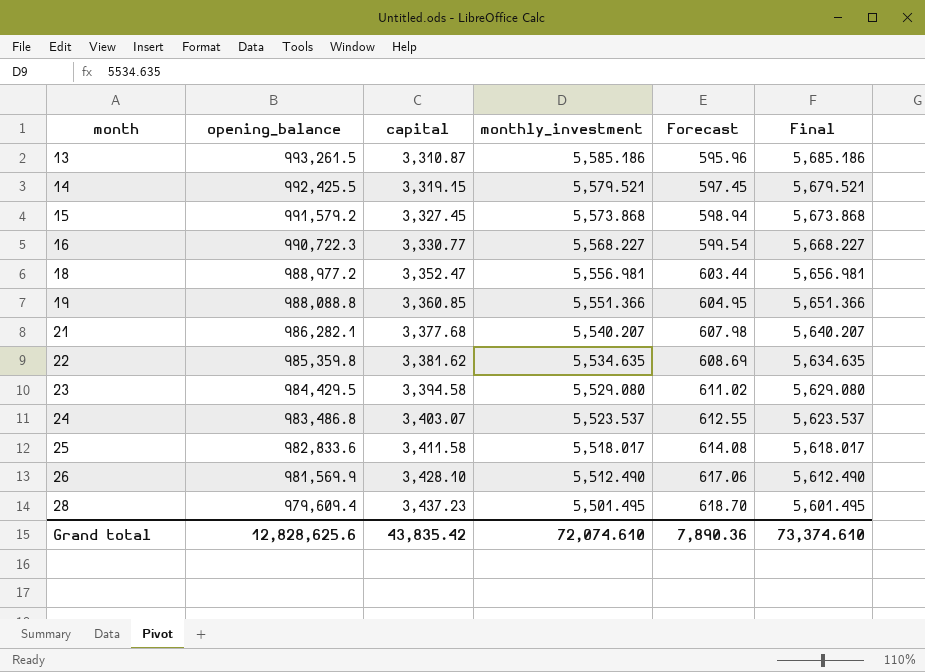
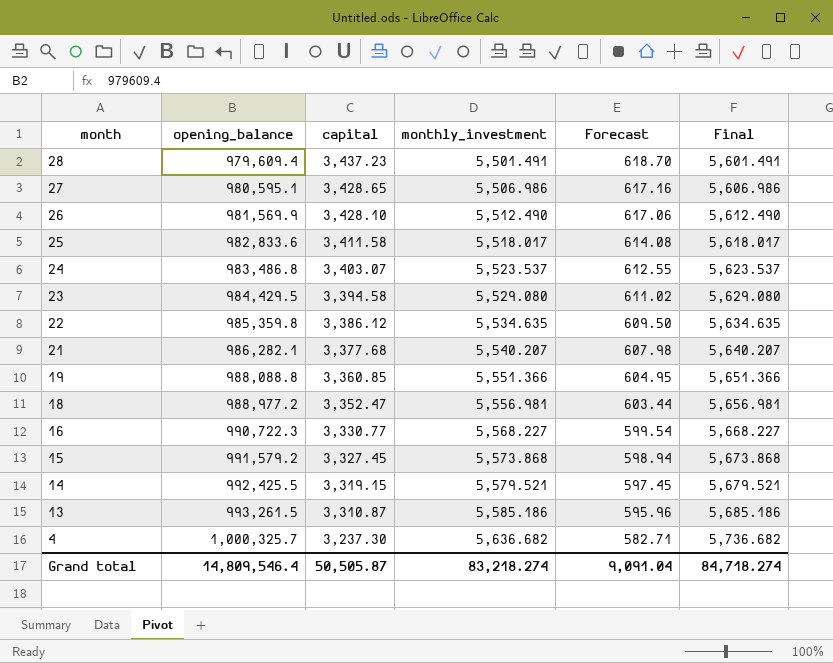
row order: month ascending -> month descending
28 | monthly_investment: 5,501.495 -> 5,501.491
28 | Final: 5,601.495 -> 5,601.491
row 27: none -> 980,595.1 | 3,428.65 | 5,506.986 | 617.16 | 5,606.986
22 | capital: 3,381.62 -> 3,386.12
22 | Forecast: 608.69 -> 609.50
row 4: none -> 1,000,325.7 | 3,237.30 | 5,636.682 | 582.71 | 5,736.682
Grand total | opening_balance: 12,828,625.6 -> 14,809,546.4
Grand total | capital: 43,835.42 -> 50,505.87
Grand total | monthly_investment: 72,074.610 -> 83,218.274
Grand total | Forecast: 7,890.36 -> 9,091.04
Grand total | Final: 73,374.610 -> 84,718.274

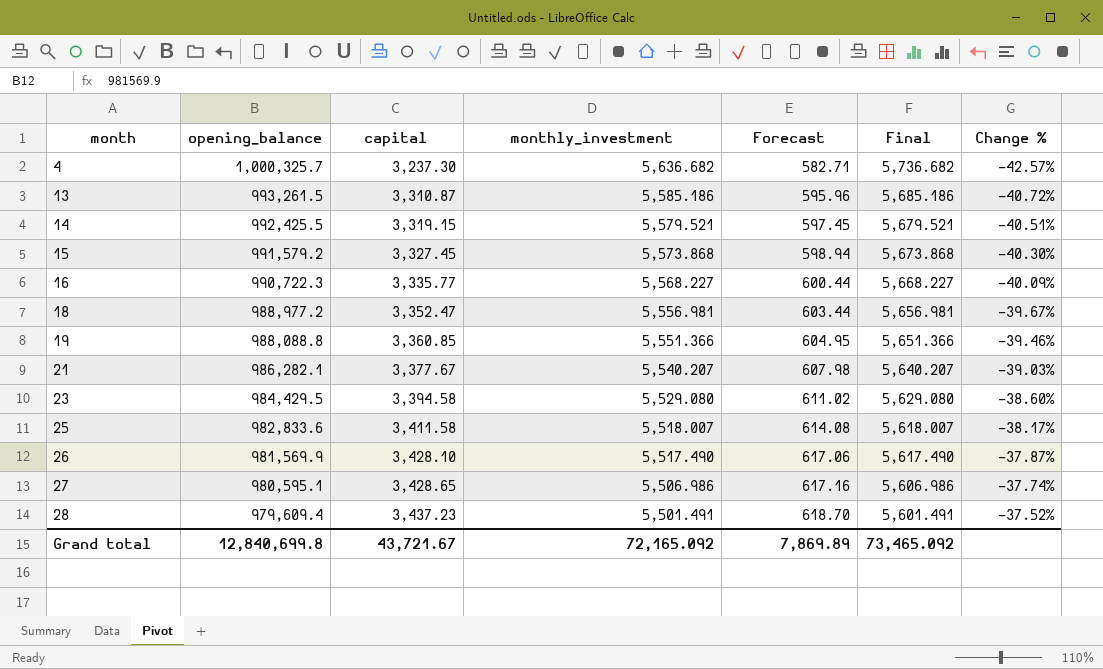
row order: month descending -> month ascending
column Change % | formula: none -> ([capital] - [monthly_investment]) / [monthly_investment]
row 24: 983,486.8 | 3,403.07 | 5,523.537 | 612.55 | 5,623.537 -> none
row 22: 985,359.8 | 3,386.12 | 5,534.635 | 609.50 | 5,634.635 -> none
16 | capital: 3,330.77 -> 3,335.77
16 | Forecast: 599.54 -> 600.44
21 | capital: 3,377.68 -> 3,377.67
25 | monthly_investment: 5,518.017 -> 5,518.007
25 | Final: 5,618.017 -> 5,618.007
26 | monthly_investment: 5,512.490 -> 5,517.490
26 | Final: 5,612.490 -> 5,617.490
Grand total | opening_balance: 14,809,546.4 -> 12,840,699.8
Grand total | capital: 50,505.87 -> 43,721.67
Grand total | monthly_investment: 83,218.274 -> 72,165.092
Grand total | Forecast: 9,091.04 -> 7,869.89
Grand total | Final: 84,718.274 -> 73,465.092

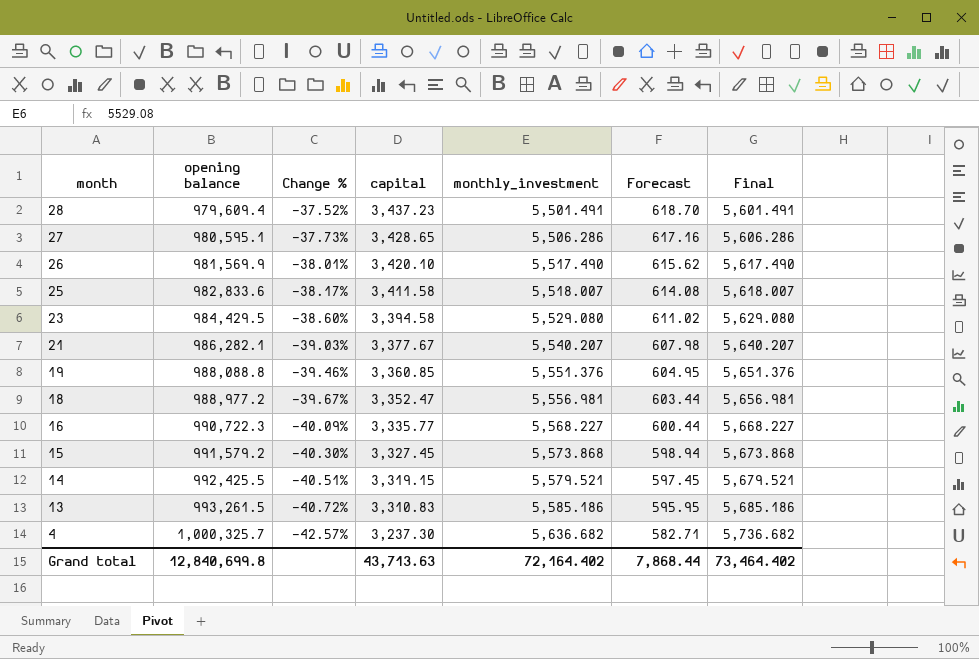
row order: month ascending -> month descending
column name: opening_balance -> opening balance
column Change % | position: 7 -> 3
27 | Change %: -37.74% -> -37.73%
27 | monthly_investment: 5,506.986 -> 5,506.286
27 | Final: 5,606.986 -> 5,606.286
26 | Change %: -37.87% -> -38.01%
26 | capital: 3,428.10 -> 3,420.10
26 | Forecast: 617.06 -> 615.62
19 | monthly_investment: 5,551.366 -> 5,551.376
19 | Final: 5,651.366 -> 5,651.376
13 | capital: 3,310.87 -> 3,310.83
13 | Forecast: 595.96 -> 595.95
Grand total | capital: 43,721.67 -> 43,713.63
Grand total | monthly_investment: 72,165.092 -> 72,164.402
Grand total | Forecast: 7,869.89 -> 7,868.44
Grand total | Final: 73,465.092 -> 73,464.402

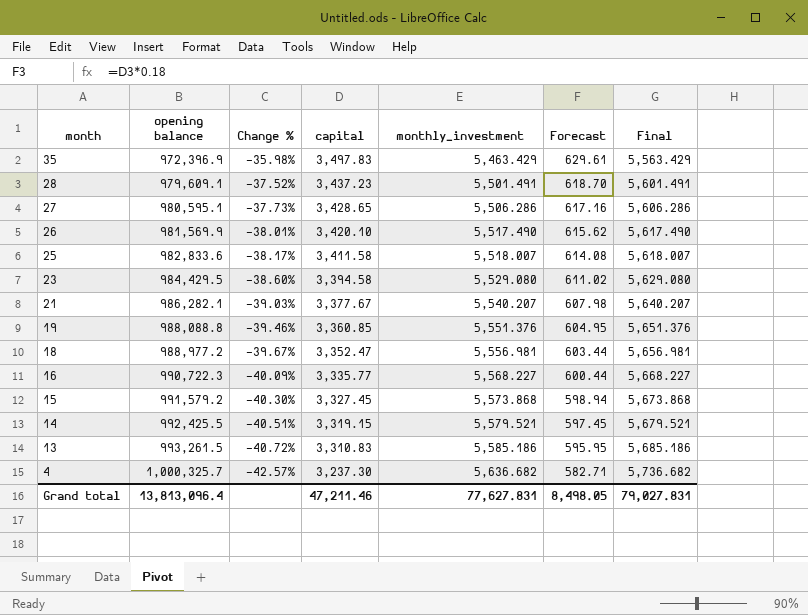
row 35: none -> 972,396.9 | -35.98% | 3,497.83 | 5,463.429 | 629.61 | 5,563.429
28 | opening balance: 979,609.4 -> 979,609.1
Grand total | opening balance: 12,840,699.8 -> 13,813,096.4
Grand total | capital: 43,713.63 -> 47,211.46
Grand total | monthly_investment: 72,164.402 -> 77,627.831
Grand total | Forecast: 7,868.44 -> 8,498.05
Grand total | Final: 73,464.402 -> 79,027.831

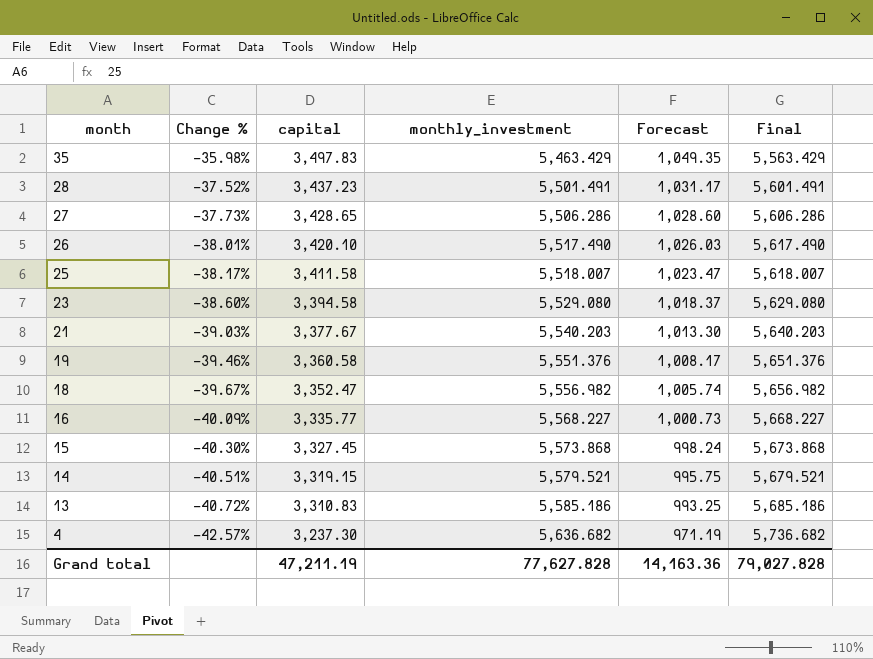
column opening balance | position: 2 -> none
column Forecast | formula: [capital] * 0.18 -> [capital] * 0.3
21 | monthly_investment: 5,540.207 -> 5,540.203
21 | Final: 5,640.207 -> 5,640.203
19 | capital: 3,360.85 -> 3,360.58
18 | monthly_investment: 5,556.981 -> 5,556.982
18 | Final: 5,656.981 -> 5,656.982
Grand total | capital: 47,211.46 -> 47,211.19
Grand total | monthly_investment: 77,627.831 -> 77,627.828
Grand total | Forecast: 8,498.05 -> 14,163.36
Grand total | Final: 79,027.831 -> 79,027.828

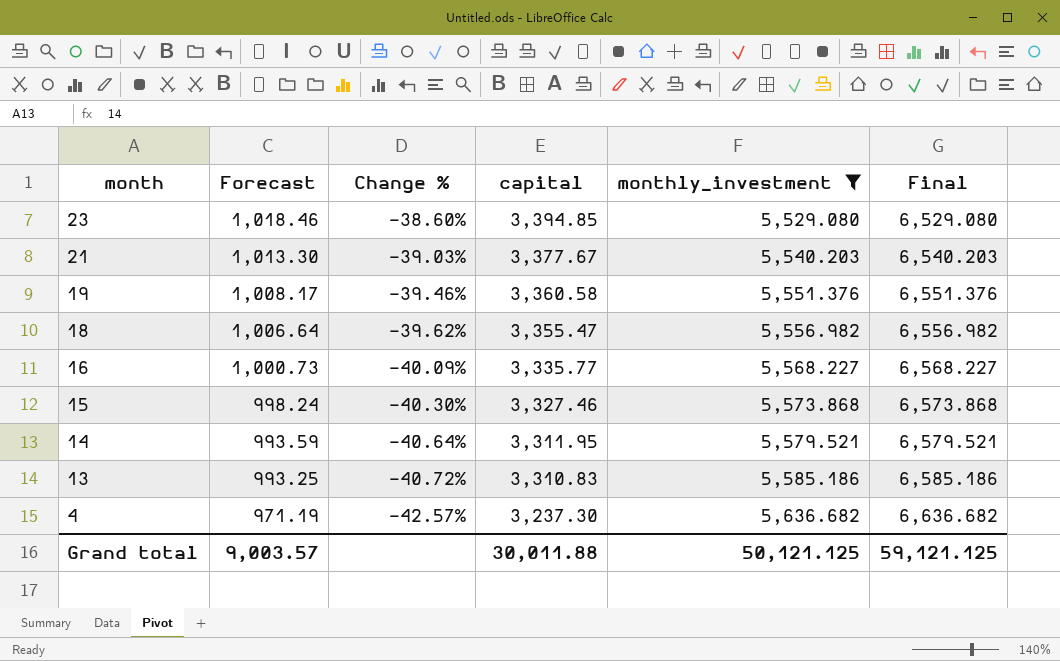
filter: none -> monthly_investment >= 5,529.080
column Forecast | position: 5 -> 2
column Final | formula: [monthly_investment] + 100 -> [monthly_investment] + 1000
23 | Forecast: 1,018.37 -> 1,018.46
23 | capital: 3,394.58 -> 3,394.85
18 | Forecast: 1,005.74 -> 1,006.64
18 | Change %: -39.67% -> -39.62%
18 | capital: 3,352.47 -> 3,355.47
15 | capital: 3,327.45 -> 3,327.46
14 | Forecast: 995.75 -> 993.59
14 | Change %: -40.51% -> -40.64%
14 | capital: 3,319.15 -> 3,311.95
Grand total | Forecast: 14,163.36 -> 9,003.57
Grand total | capital: 47,211.19 -> 30,011.88
Grand total | monthly_investment: 77,627.828 -> 50,121.125
Grand total | Final: 79,027.828 -> 59,121.125

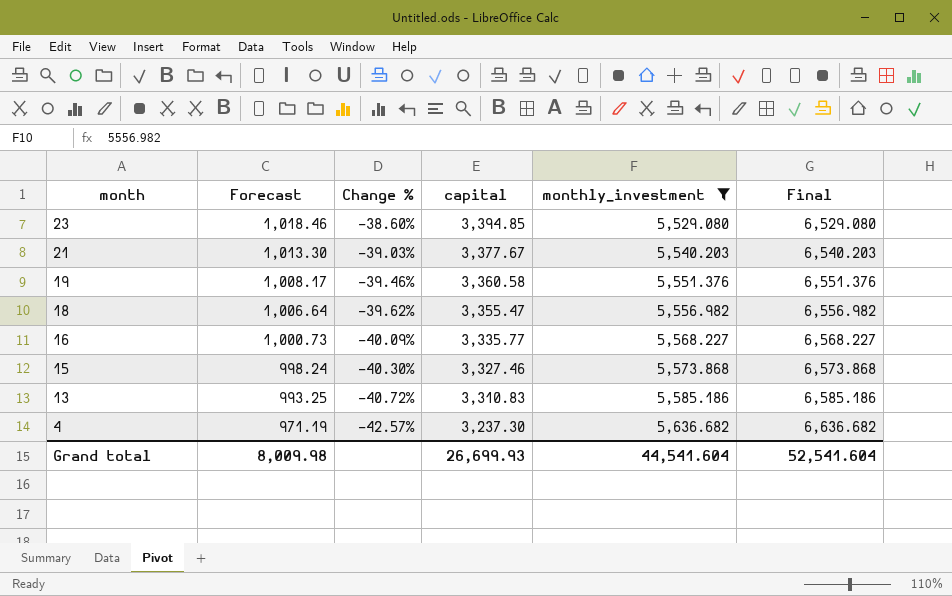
row 14: 993.59 | -40.64% | 3,311.95 | 5,579.521 | 6,579.521 -> none
Grand total | Forecast: 9,003.57 -> 8,009.98
Grand total | capital: 30,011.88 -> 26,699.93
Grand total | monthly_investment: 50,121.125 -> 44,541.604
Grand total | Final: 59,121.125 -> 52,541.604

